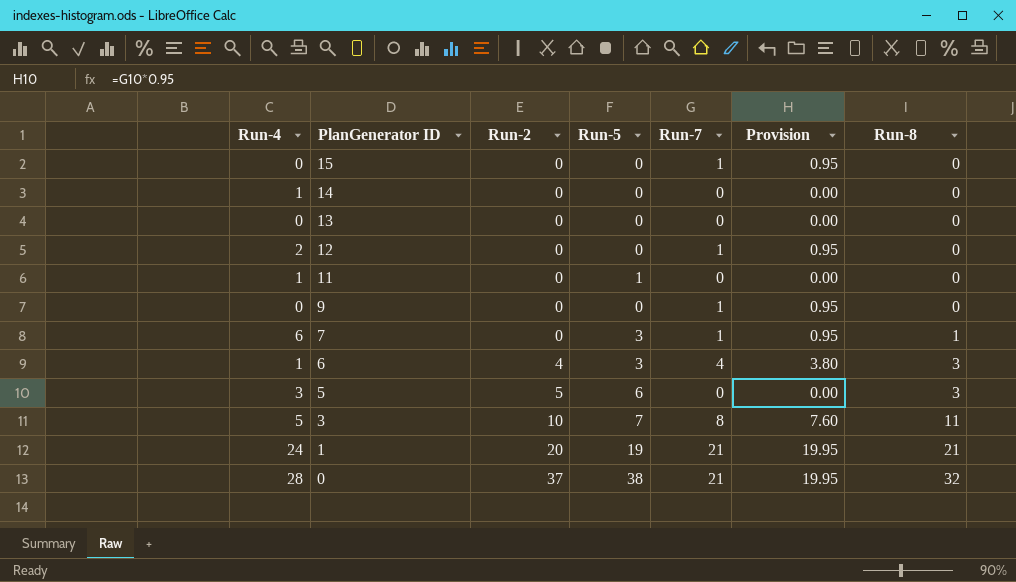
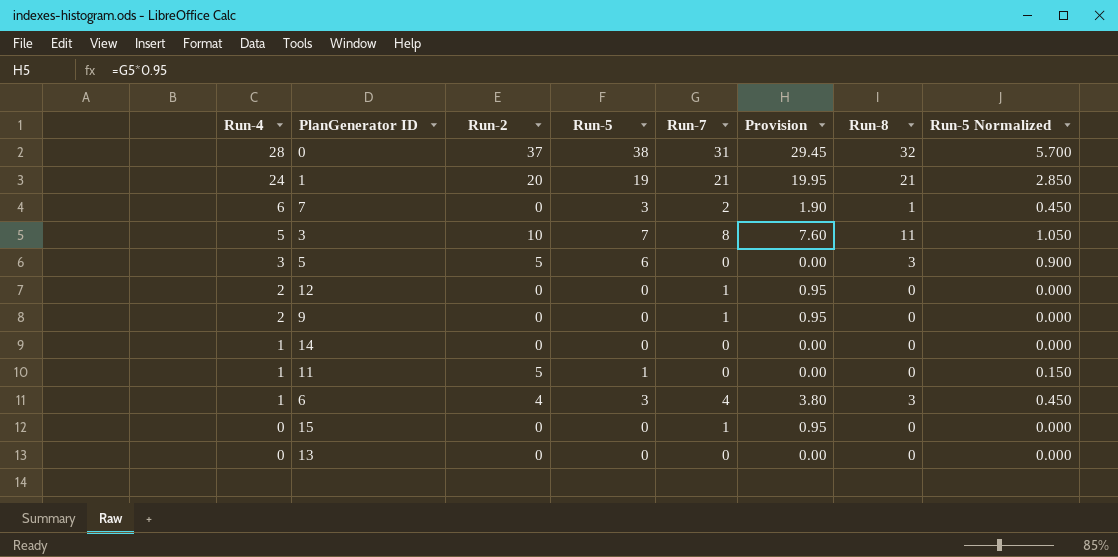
row order: PlanGenerator ID descending -> Run-4 descending
column Run-5 Normalized | formula: none -> [Run-5] * 0.15
0 | Run-7: 21 -> 31
0 | Provision: 19.95 -> 29.45
7 | Run-7: 1 -> 2
7 | Provision: 0.95 -> 1.90
9 | Run-4: 0 -> 2
11 | Run-2: 0 -> 5

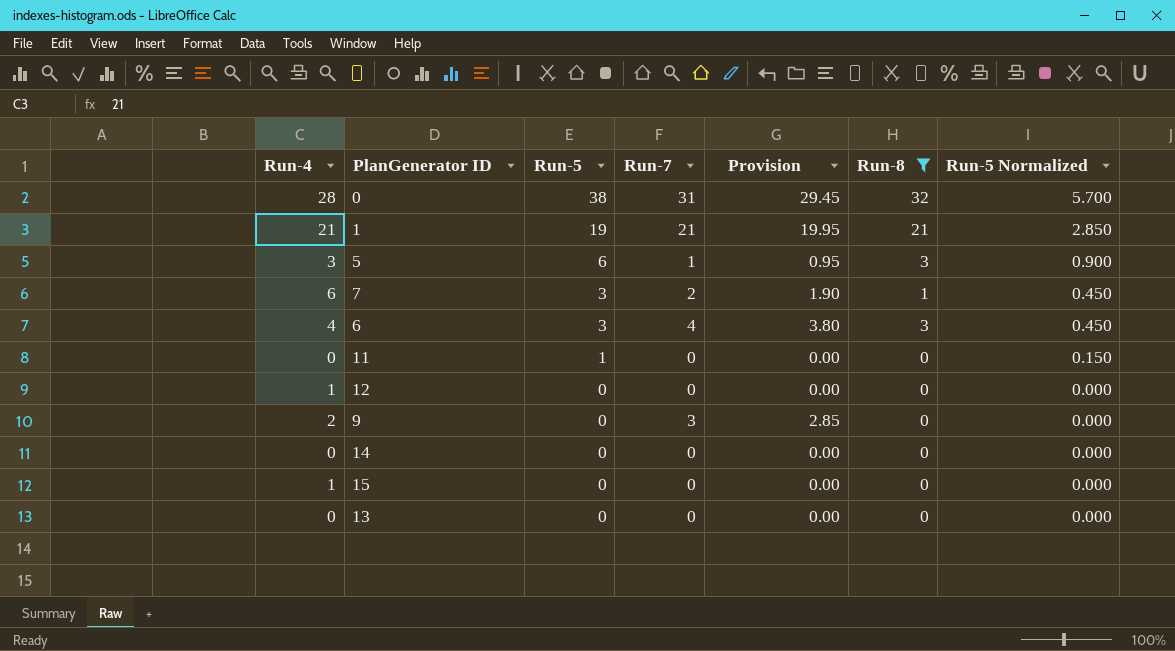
filter: none -> Run-8 != 11
row order: Run-4 descending -> Run-5 descending
column Run-2 | position: 3 -> none
1 | Run-4: 24 -> 21
5 | Run-7: 0 -> 1
5 | Provision: 0.00 -> 0.95
6 | Run-4: 1 -> 4
11 | Run-4: 1 -> 0
12 | Run-4: 2 -> 1
12 | Run-7: 1 -> 0
12 | Provision: 0.95 -> 0.00
9 | Run-7: 1 -> 3
9 | Provision: 0.95 -> 2.85
14 | Run-4: 1 -> 0
15 | Run-4: 0 -> 1
15 | Run-7: 1 -> 0
15 | Provision: 0.95 -> 0.00

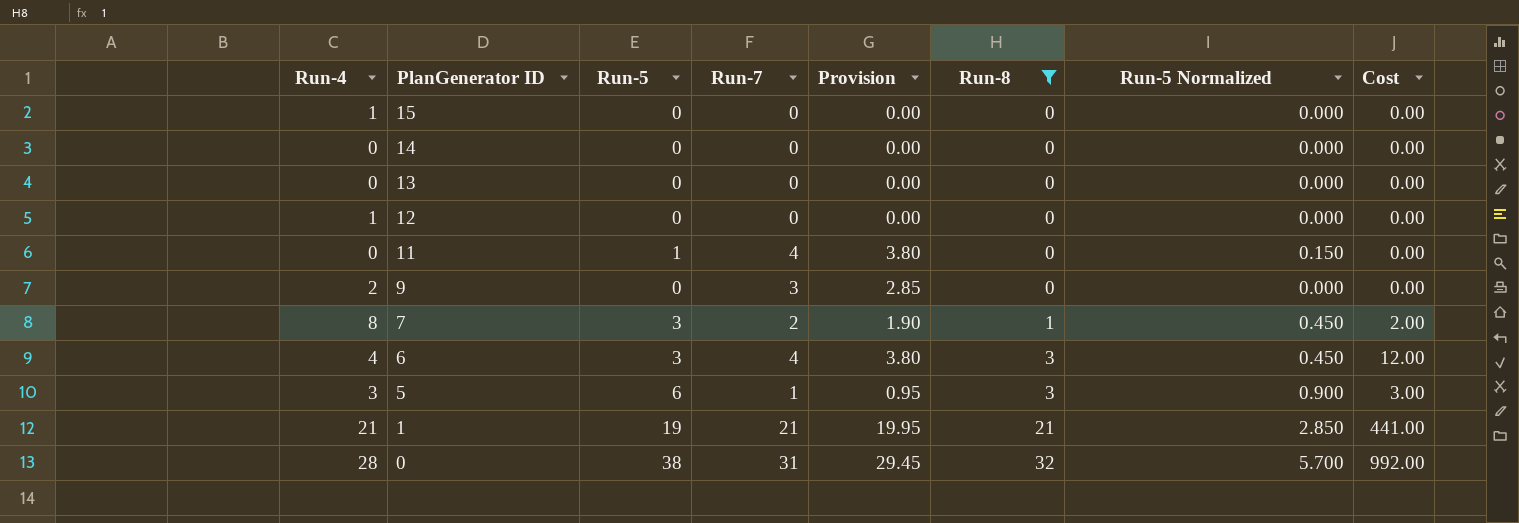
row order: Run-5 descending -> PlanGenerator ID descending
column Cost | formula: none -> [Run-7] * [Run-8]
11 | Run-7: 0 -> 4
11 | Provision: 0.00 -> 3.80
7 | Run-4: 6 -> 8

